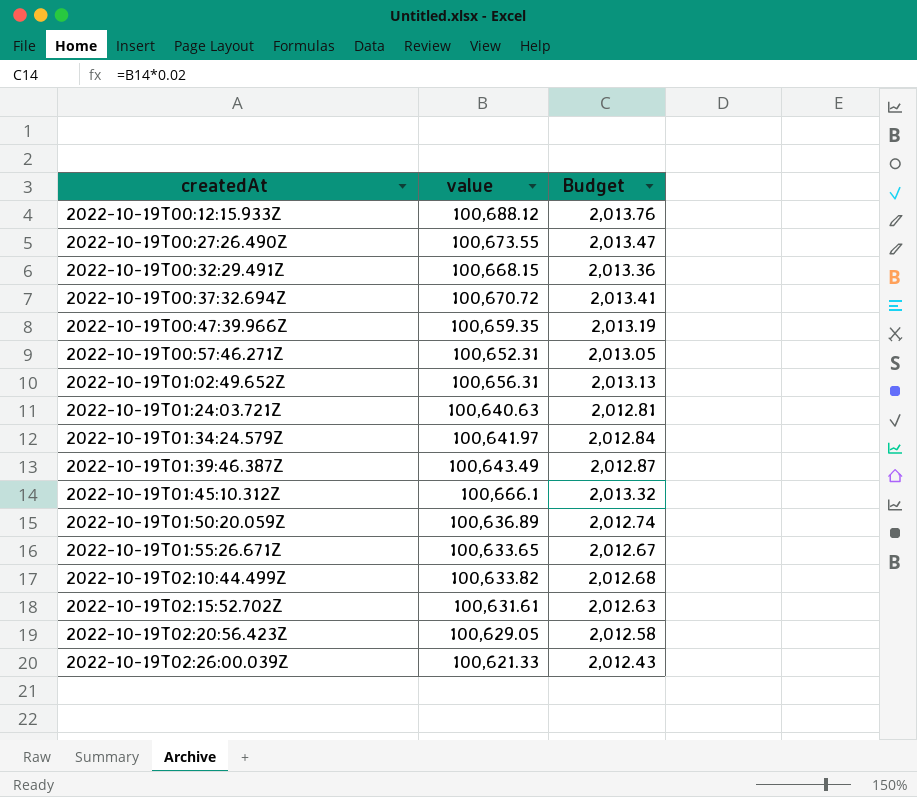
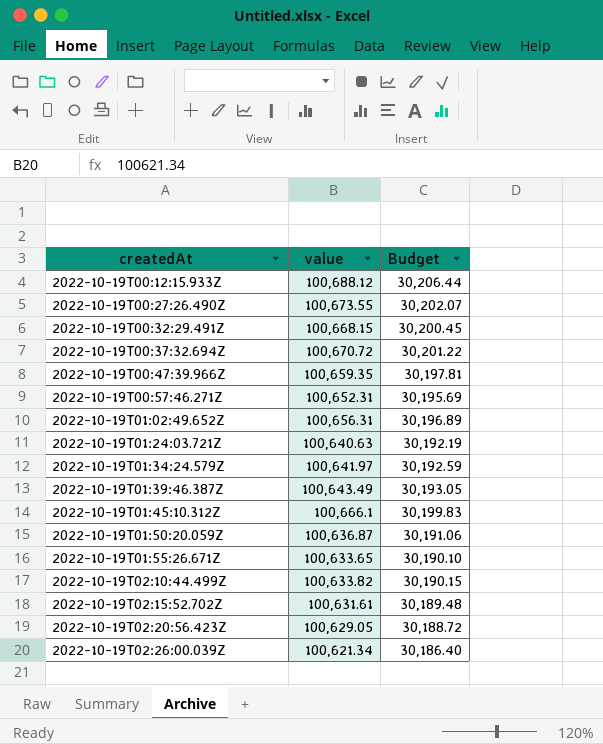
column Budget | formula: [value] * 0.02 -> [value] * 0.3
2022-10-19T01:50:20.059Z | value: 100,636.89 -> 100,636.87
2022-10-19T02:26:00.039Z | value: 100,621.33 -> 100,621.34

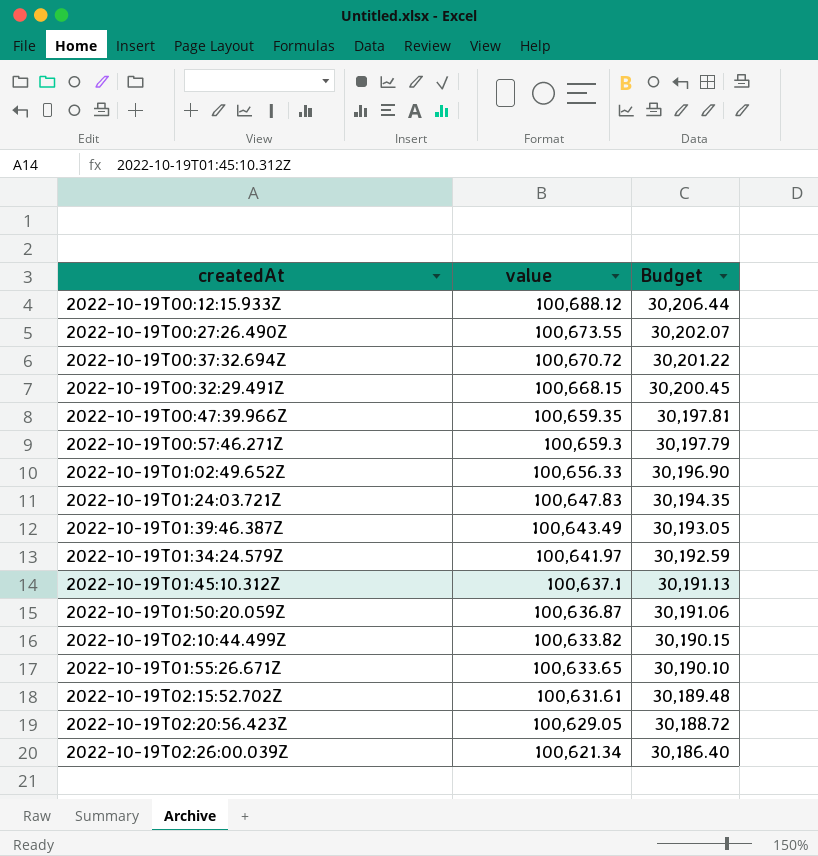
row order: createdAt ascending -> value descending
2022-10-19T00:57:46.271Z | value: 100,652.31 -> 100,659.3
2022-10-19T00:57:46.271Z | Budget: 30,195.69 -> 30,197.79
2022-10-19T01:02:49.652Z | value: 100,656.31 -> 100,656.33
2022-10-19T01:02:49.652Z | Budget: 30,196.89 -> 30,196.90
2022-10-19T01:24:03.721Z | value: 100,640.63 -> 100,647.83
2022-10-19T01:24:03.721Z | Budget: 30,192.19 -> 30,194.35
2022-10-19T01:45:10.312Z | value: 100,666.1 -> 100,637.1
2022-10-19T01:45:10.312Z | Budget: 30,199.83 -> 30,191.13

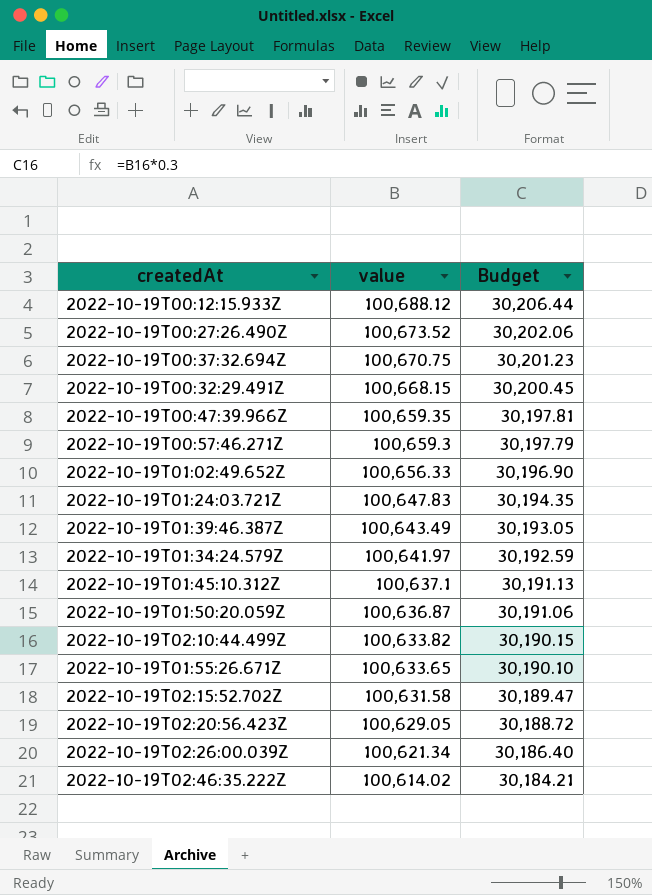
2022-10-19T00:27:26.490Z | value: 100,673.55 -> 100,673.52
2022-10-19T00:27:26.490Z | Budget: 30,202.07 -> 30,202.06
2022-10-19T00:37:32.694Z | value: 100,670.72 -> 100,670.75
2022-10-19T00:37:32.694Z | Budget: 30,201.22 -> 30,201.23
2022-10-19T02:15:52.702Z | value: 100,631.61 -> 100,631.58
2022-10-19T02:15:52.702Z | Budget: 30,189.48 -> 30,189.47
row 2022-10-19T02:46:35.222Z: none -> 100,614.02 | 30,184.21

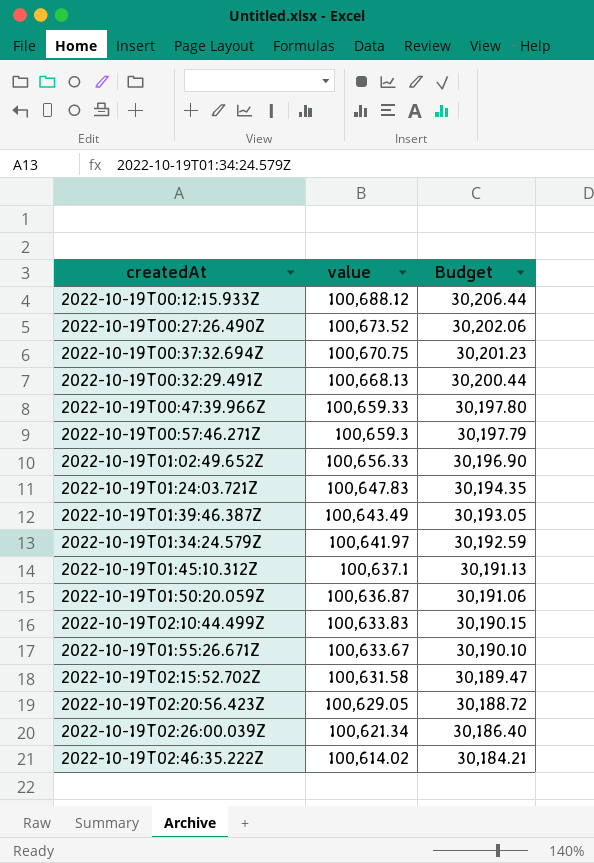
2022-10-19T00:32:29.491Z | value: 100,668.15 -> 100,668.13
2022-10-19T00:32:29.491Z | Budget: 30,200.45 -> 30,200.44
2022-10-19T00:47:39.966Z | value: 100,659.35 -> 100,659.33
2022-10-19T00:47:39.966Z | Budget: 30,197.81 -> 30,197.80
2022-10-19T02:10:44.499Z | value: 100,633.82 -> 100,633.83
2022-10-19T01:55:26.671Z | value: 100,633.65 -> 100,633.67

